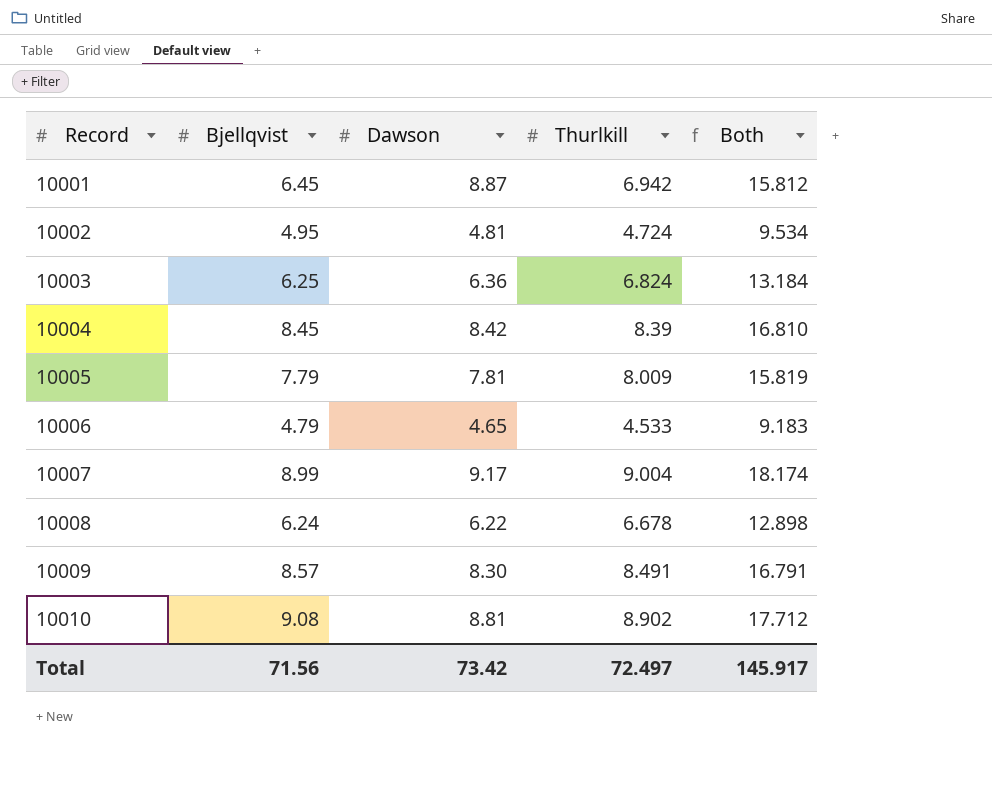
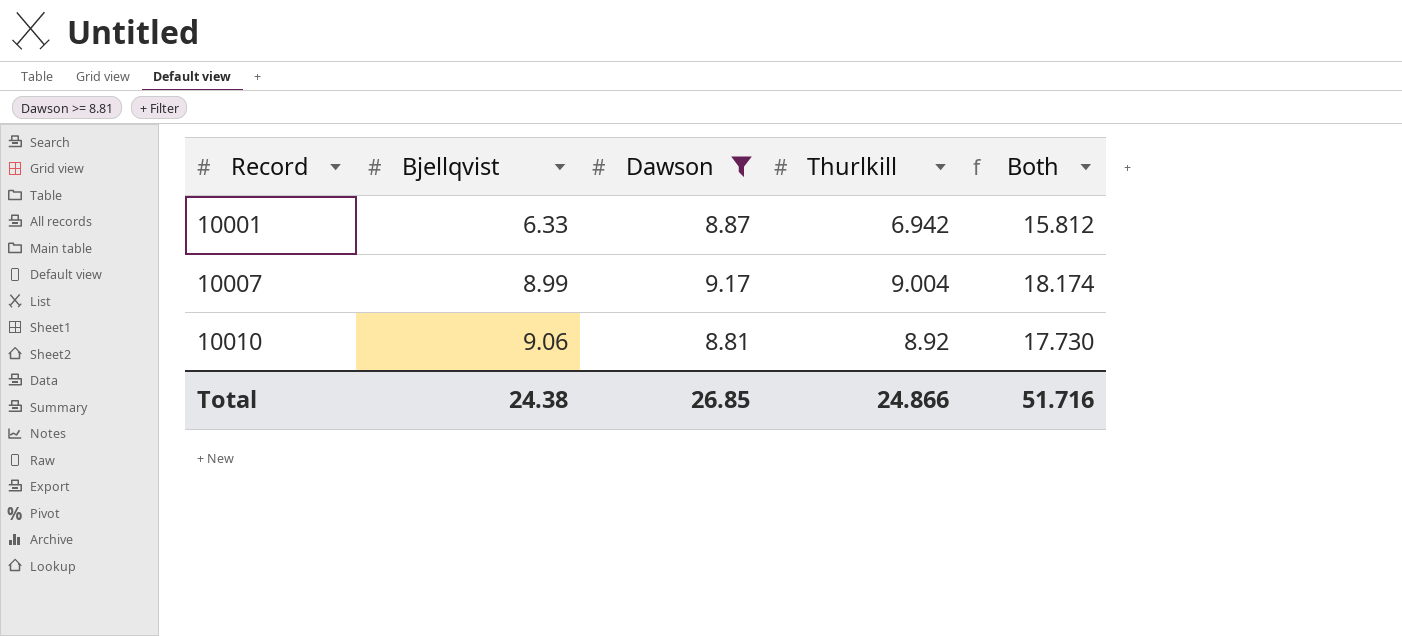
filter: none -> Dawson >= 8.81
10001 | Bjellqvist: 6.45 -> 6.33
10010 | Bjellqvist: 9.08 -> 9.06
10010 | Thurlkill: 8.902 -> 8.92
10010 | Both: 17.712 -> 17.730
Total | Bjellqvist: 71.56 -> 24.38
Total | Dawson: 73.42 -> 26.85
Total | Thurlkill: 72.497 -> 24.866
Total | Both: 145.917 -> 51.716

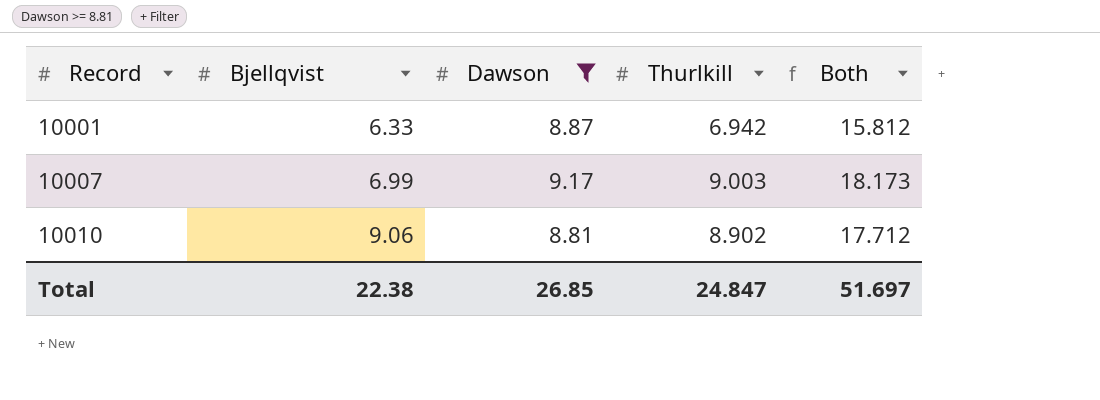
10007 | Bjellqvist: 8.99 -> 6.99
10007 | Thurlkill: 9.004 -> 9.003
10007 | Both: 18.174 -> 18.173
10010 | Thurlkill: 8.92 -> 8.902
10010 | Both: 17.730 -> 17.712
Total | Bjellqvist: 24.38 -> 22.38
Total | Thurlkill: 24.866 -> 24.847
Total | Both: 51.716 -> 51.697

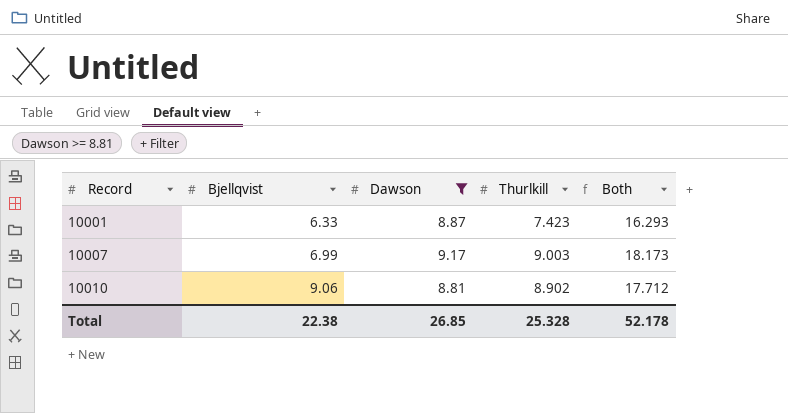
10001 | Thurlkill: 6.942 -> 7.423
10001 | Both: 15.812 -> 16.293
Total | Thurlkill: 24.847 -> 25.328
Total | Both: 51.697 -> 52.178

